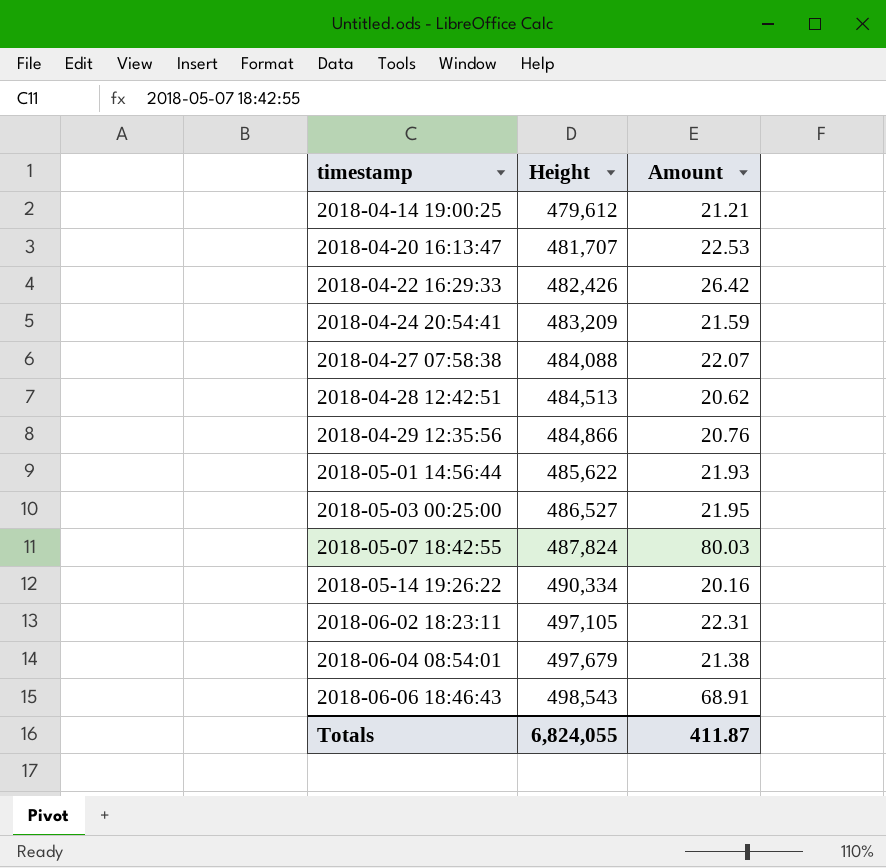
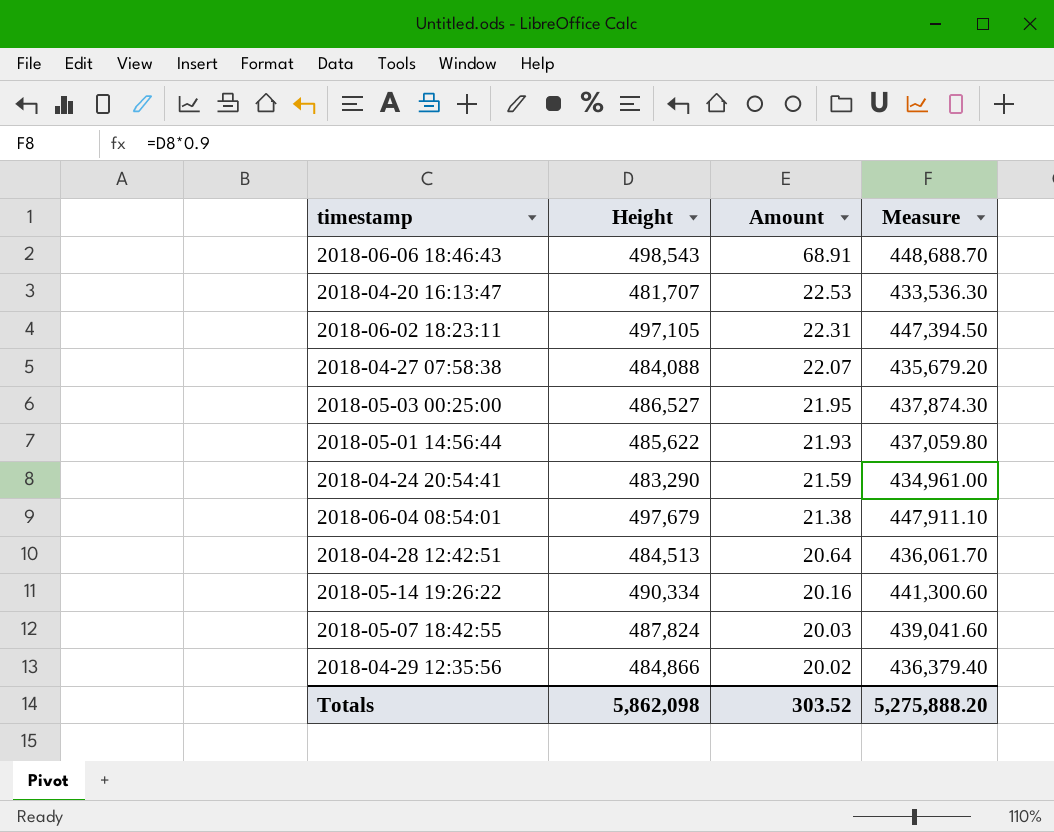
row order: timestamp ascending -> Amount descending
column Measure | formula: none -> [Height] * 0.9
row 2018-04-14 19:00:25: 479,612 | 21.21 -> none
row 2018-04-22 16:29:33: 482,426 | 26.42 -> none
2018-04-24 20:54:41 | Height: 483,209 -> 483,290
2018-04-28 12:42:51 | Amount: 20.62 -> 20.64
2018-05-07 18:42:55 | Amount: 80.03 -> 20.03
2018-04-29 12:35:56 | Amount: 20.76 -> 20.02
Totals | Height: 6,824,055 -> 5,862,098
Totals | Amount: 411.87 -> 303.52

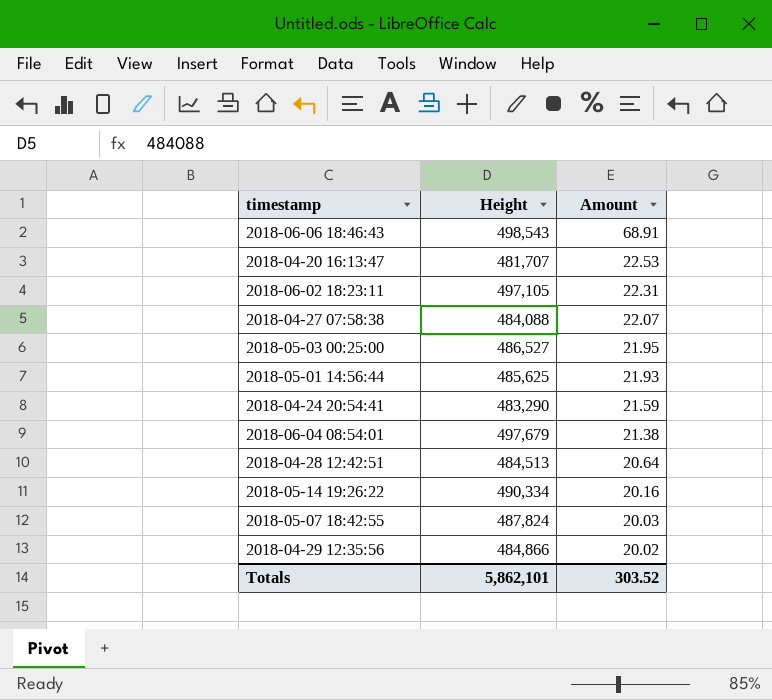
column Measure | formula: [Height] * 0.9 -> none
2018-05-01 14:56:44 | Height: 485,622 -> 485,625
Totals | Height: 5,862,098 -> 5,862,101

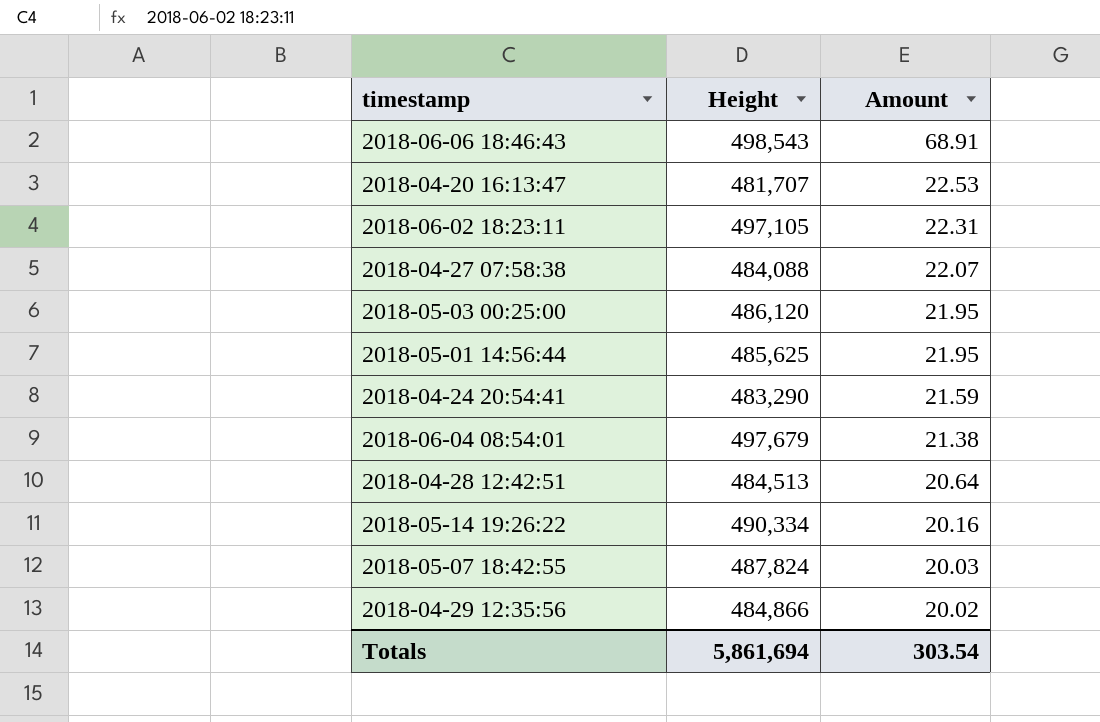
2018-05-03 00:25:00 | Height: 486,527 -> 486,120
2018-05-01 14:56:44 | Amount: 21.93 -> 21.95
Totals | Height: 5,862,101 -> 5,861,694
Totals | Amount: 303.52 -> 303.54

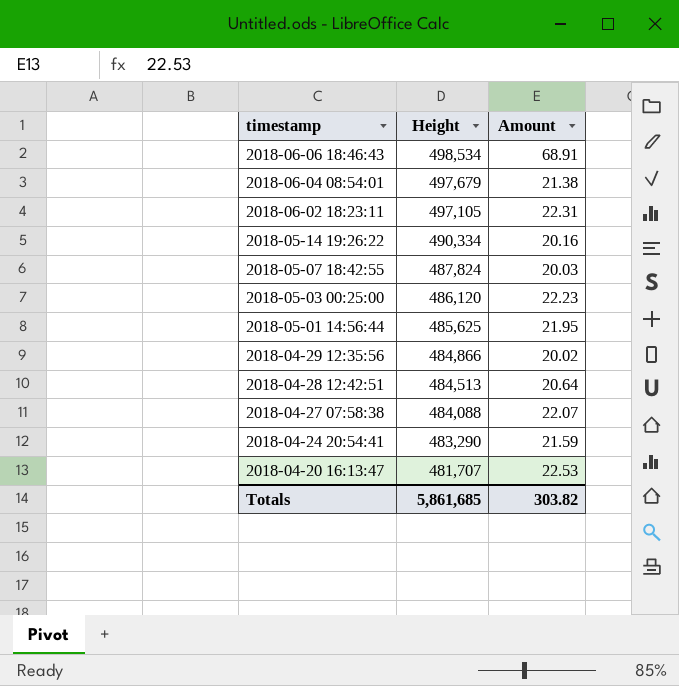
row order: Amount descending -> timestamp descending
2018-06-06 18:46:43 | Height: 498,543 -> 498,534
2018-05-03 00:25:00 | Amount: 21.95 -> 22.23
Totals | Height: 5,861,694 -> 5,861,685
Totals | Amount: 303.54 -> 303.82

